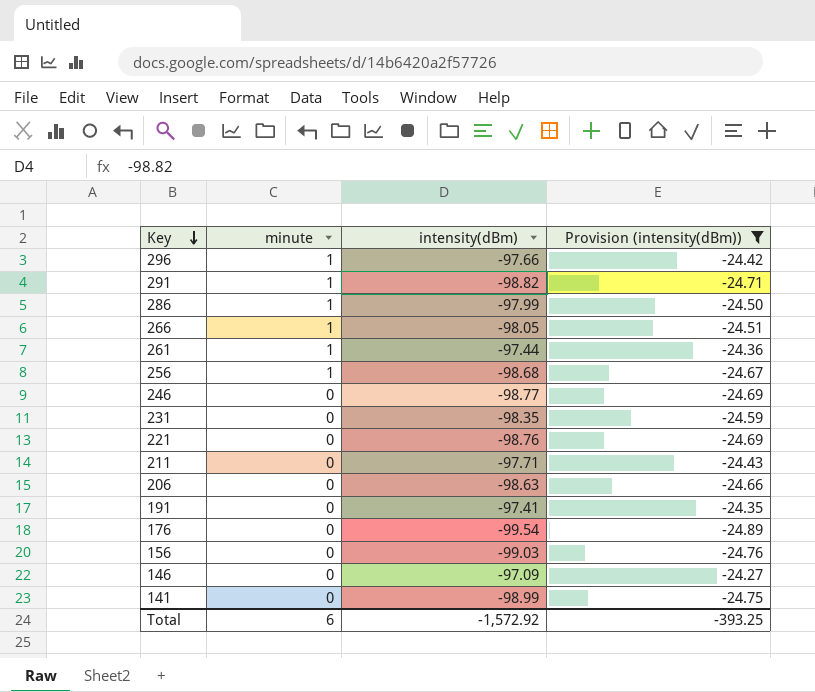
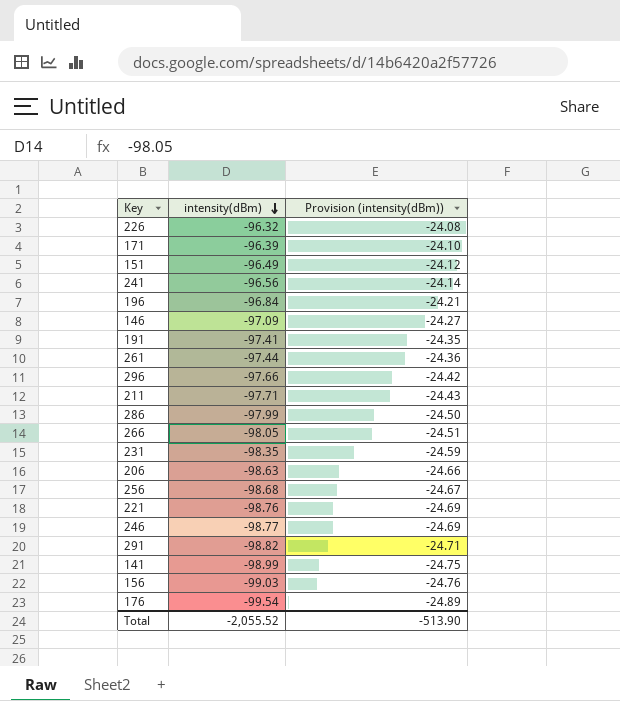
filter: Provision (intensity(dBm)) <= -24.27 -> none
row order: Key descending -> intensity(dBm) descending
column minute | position: 2 -> none
Total | intensity(dBm): -1,572.92 -> -2,055.52
Total | Provision (intensity(dBm)): -393.25 -> -513.90

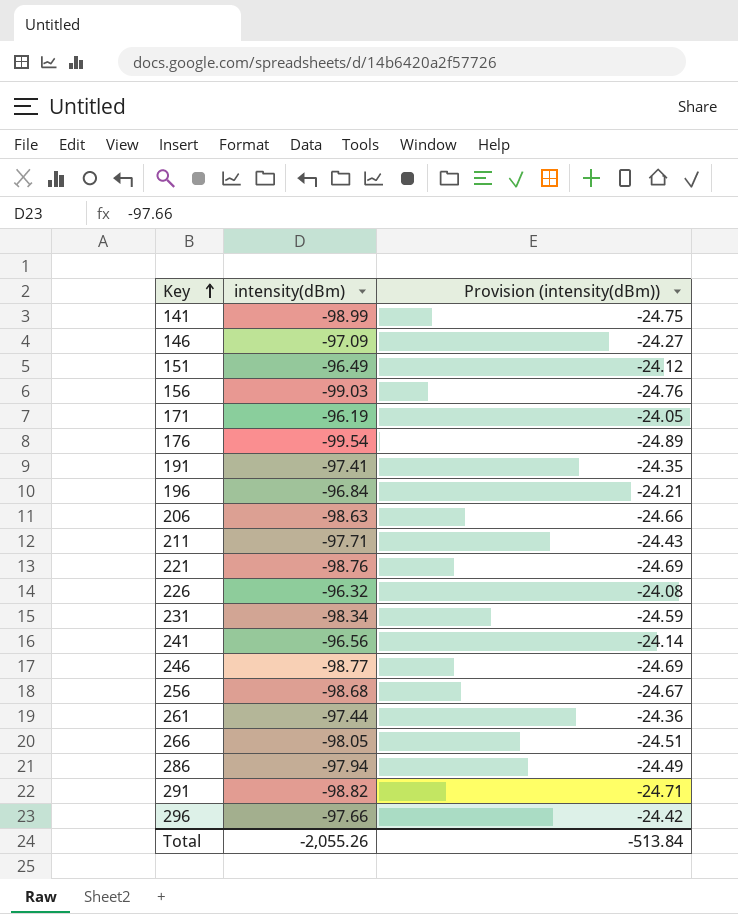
row order: intensity(dBm) descending -> Key ascending
171 | intensity(dBm): -96.39 -> -96.19
171 | Provision (intensity(dBm)): -24.10 -> -24.05
231 | intensity(dBm): -98.35 -> -98.34
286 | intensity(dBm): -97.99 -> -97.94
286 | Provision (intensity(dBm)): -24.50 -> -24.49
Total | intensity(dBm): -2,055.52 -> -2,055.26
Total | Provision (intensity(dBm)): -513.90 -> -513.84

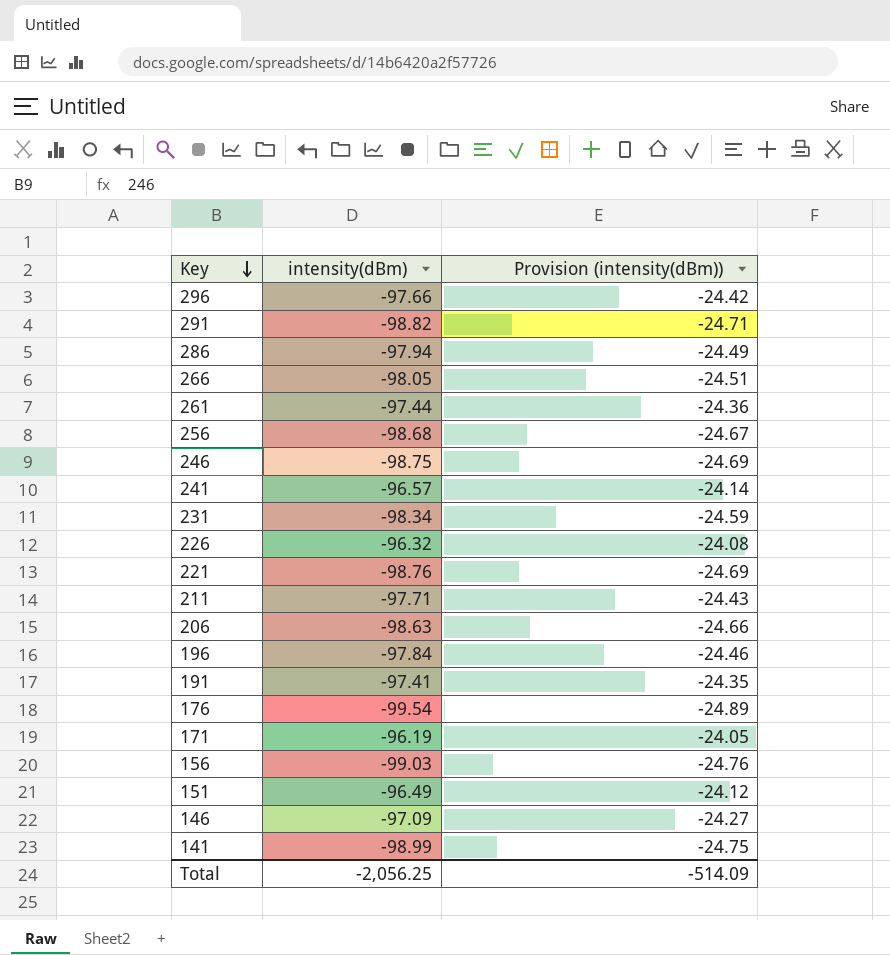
row order: Key ascending -> Key descending
246 | intensity(dBm): -98.77 -> -98.75
241 | intensity(dBm): -96.56 -> -96.57
196 | intensity(dBm): -96.84 -> -97.84
196 | Provision (intensity(dBm)): -24.21 -> -24.46
Total | intensity(dBm): -2,055.26 -> -2,056.25
Total | Provision (intensity(dBm)): -513.84 -> -514.09

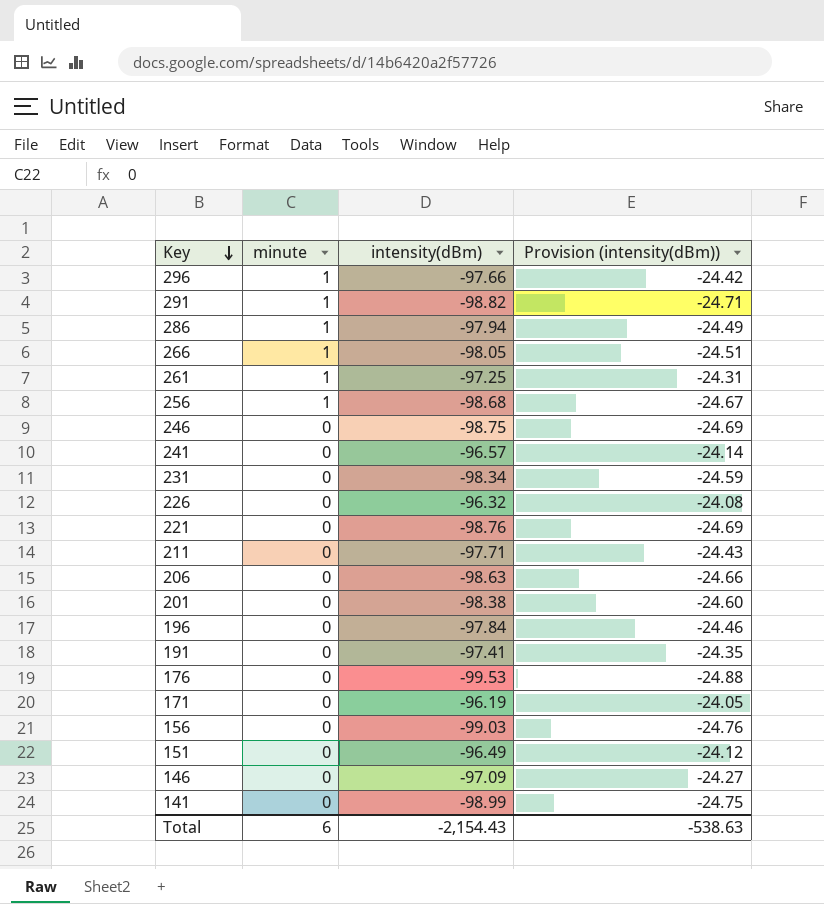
column minute | position: none -> 2
261 | intensity(dBm): -97.44 -> -97.25
261 | Provision (intensity(dBm)): -24.36 -> -24.31
row 201: none -> 0 | -98.38 | -24.60
176 | intensity(dBm): -99.54 -> -99.53
176 | Provision (intensity(dBm)): -24.89 -> -24.88
Total | intensity(dBm): -2,056.25 -> -2,154.43
Total | Provision (intensity(dBm)): -514.09 -> -538.63

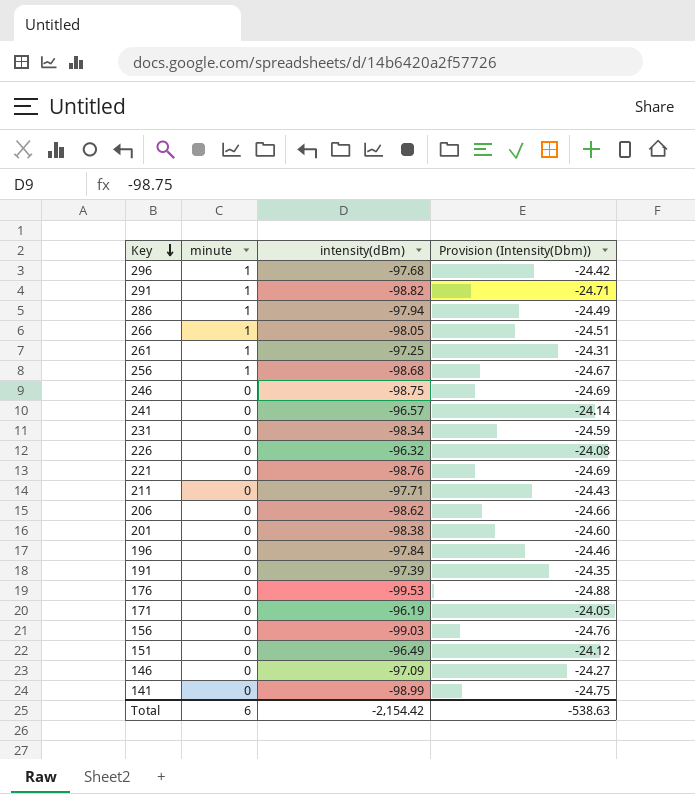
column name: Provision (intensity(dBm)) -> Provision (Intensity(Dbm))
296 | intensity(dBm): -97.66 -> -97.68
206 | intensity(dBm): -98.63 -> -98.62
191 | intensity(dBm): -97.41 -> -97.39
Total | intensity(dBm): -2,154.43 -> -2,154.42

